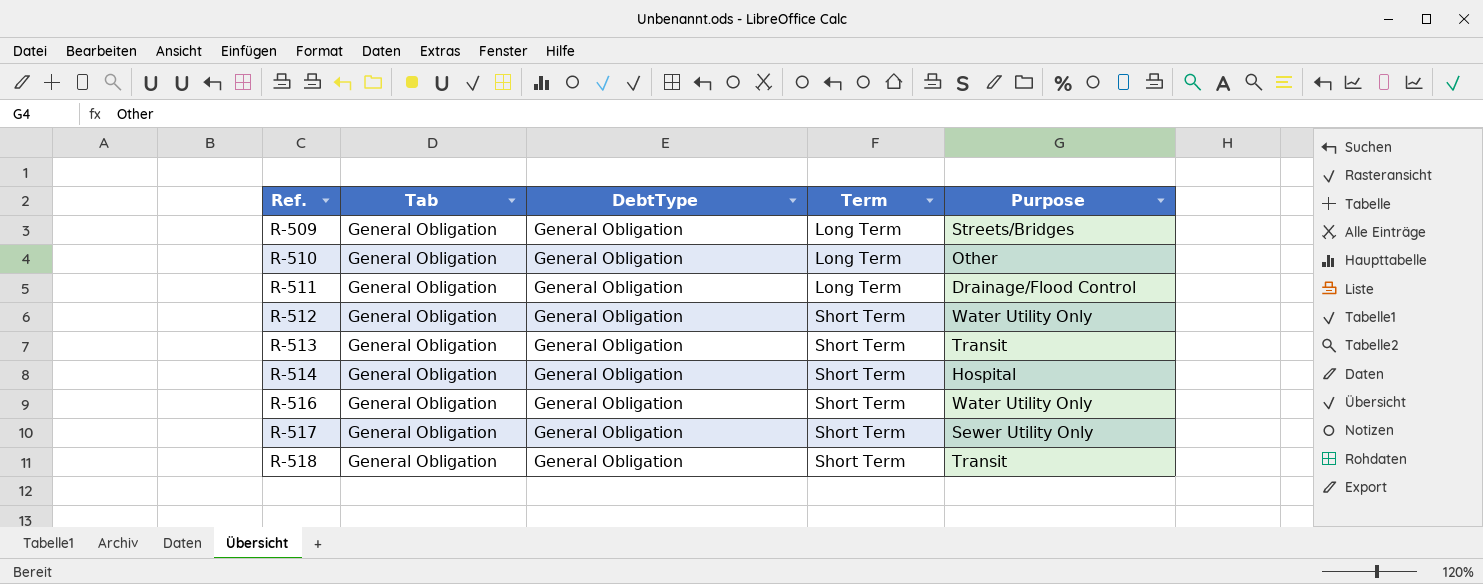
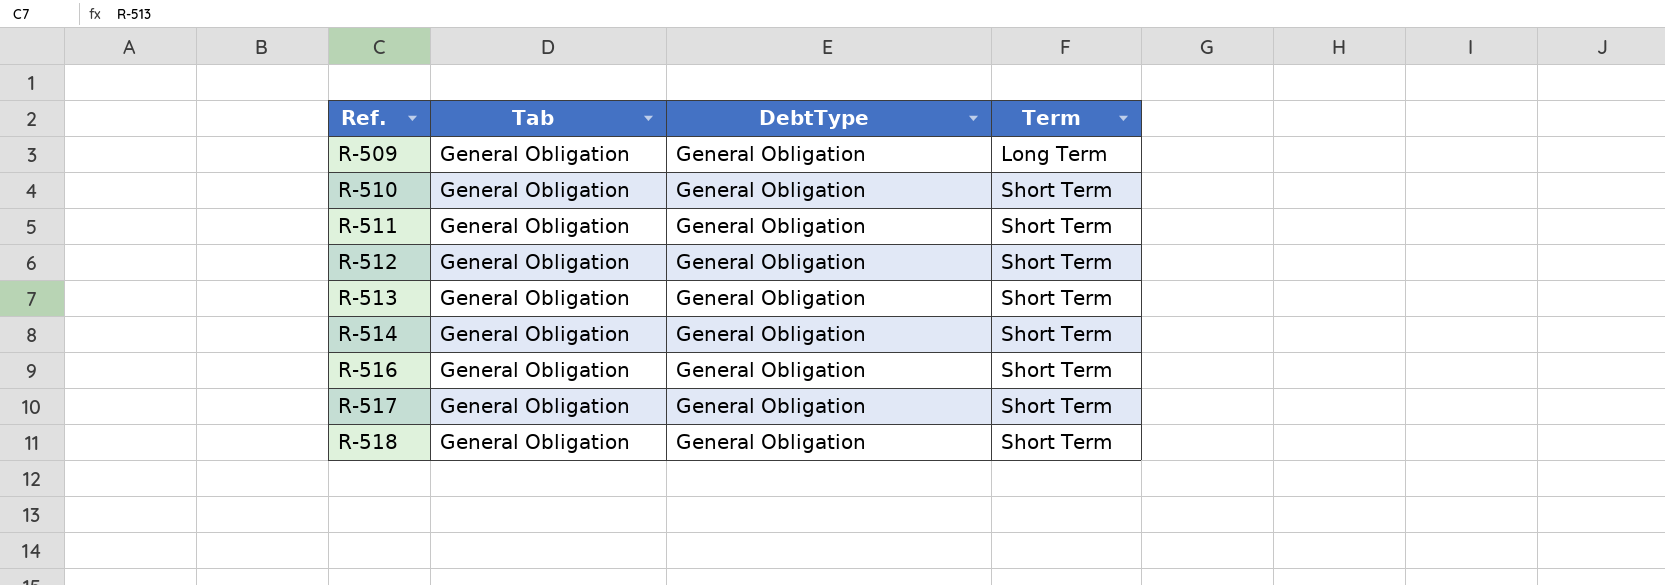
column Purpose | position: 5 -> none
R-510 | Term: Long Term -> Short Term
R-511 | Term: Long Term -> Short Term

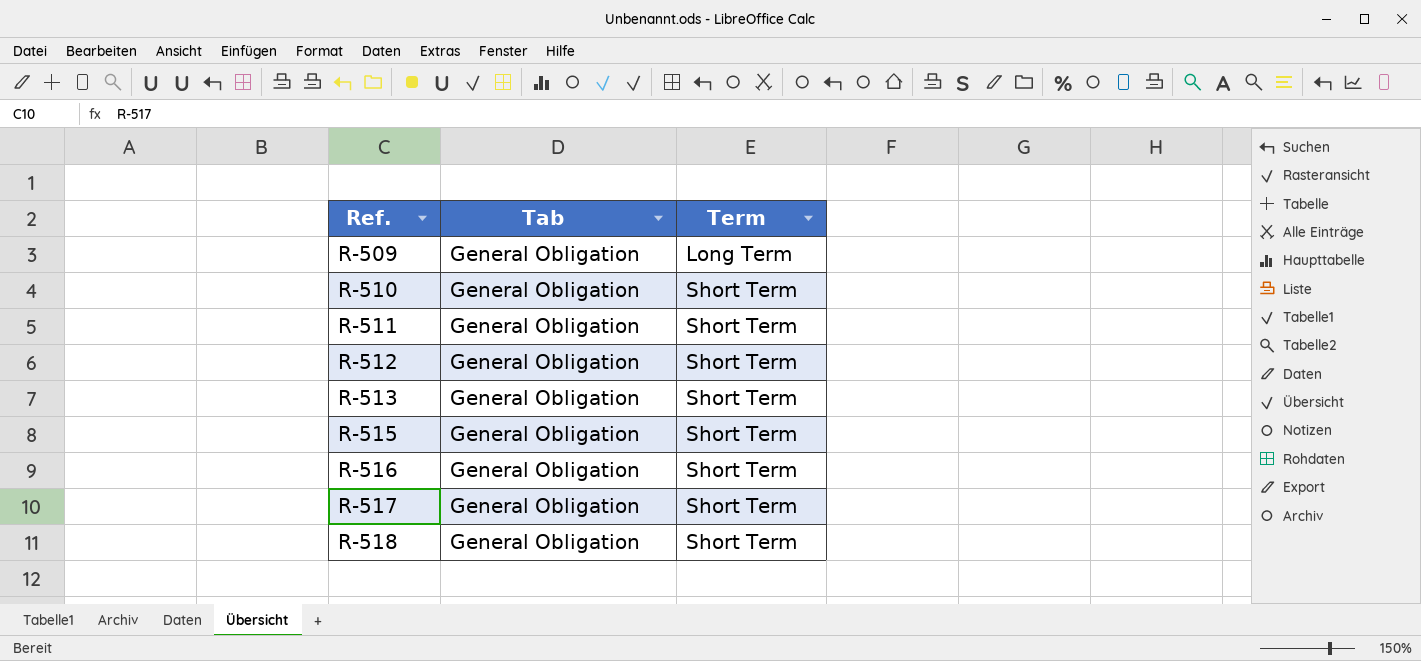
column DebtType | position: 3 -> none
row R-514: General Obligation | General Obligation | Short Term -> none
row R-515: none -> General Obligation | Short Term

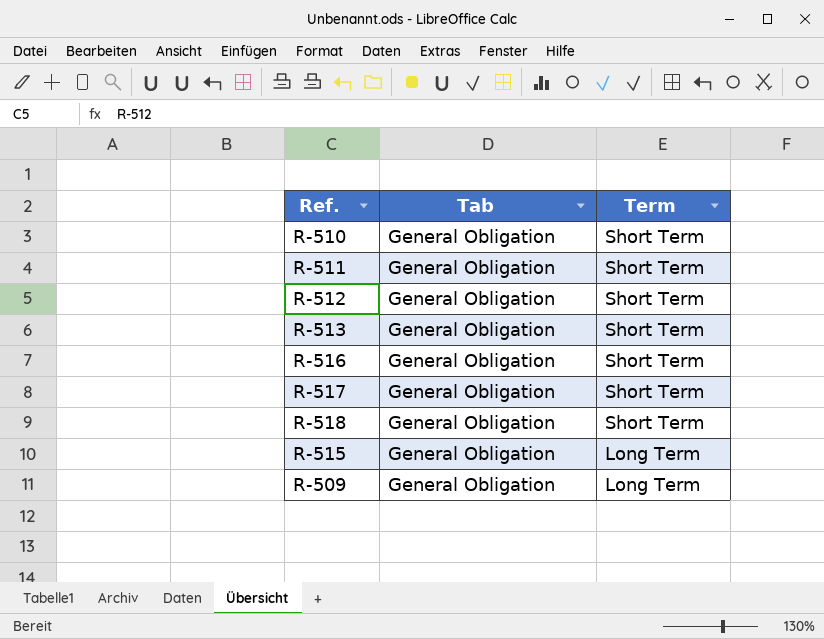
row order: Ref. ascending -> Term descending
R-515 | Term: Short Term -> Long Term

